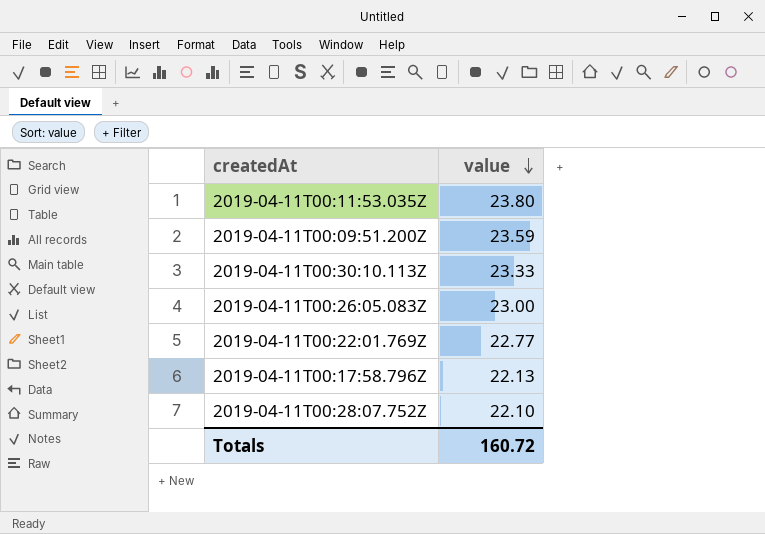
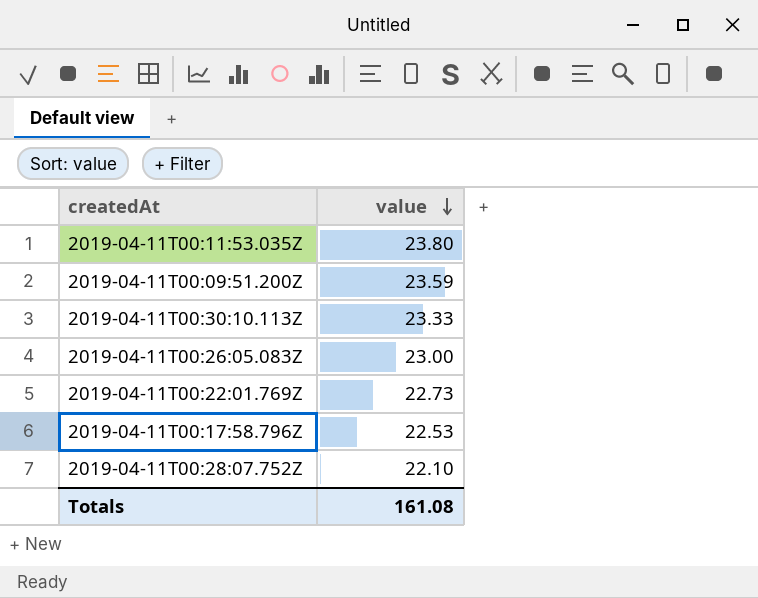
2019-04-11T00:22:01.769Z | value: 22.77 -> 22.73
2019-04-11T00:17:58.796Z | value: 22.13 -> 22.53
Totals | value: 160.72 -> 161.08

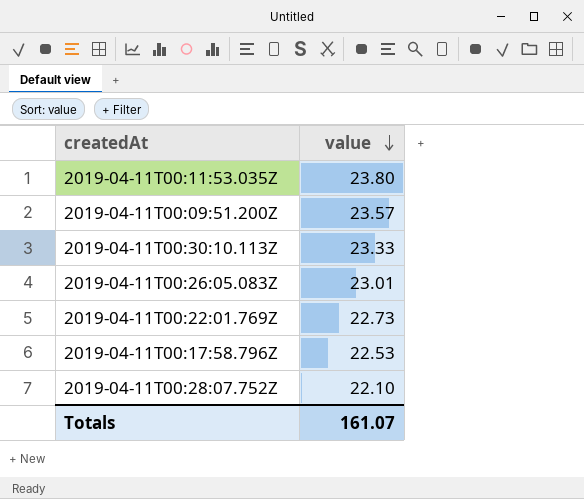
2019-04-11T00:09:51.200Z | value: 23.59 -> 23.57
2019-04-11T00:26:05.083Z | value: 23.00 -> 23.01
Totals | value: 161.08 -> 161.07

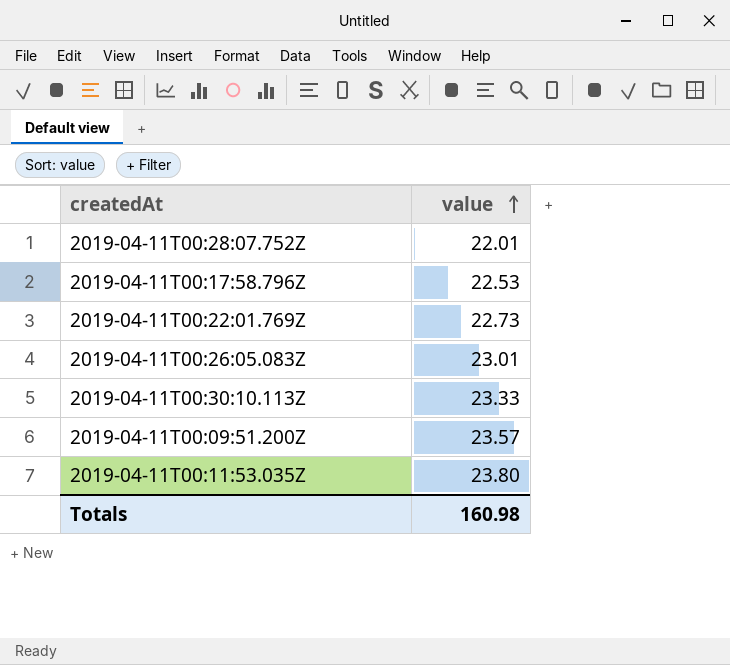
row order: value descending -> value ascending
2019-04-11T00:28:07.752Z | value: 22.10 -> 22.01
Totals | value: 161.07 -> 160.98

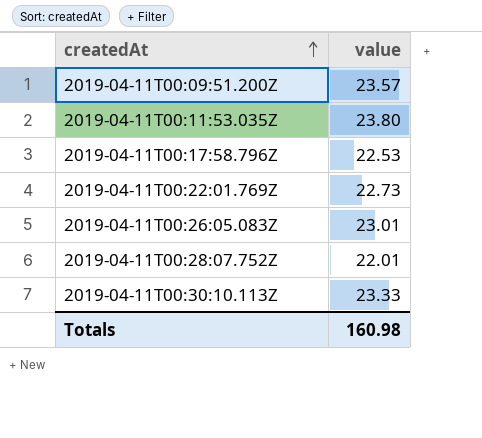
row order: value ascending -> createdAt ascending

